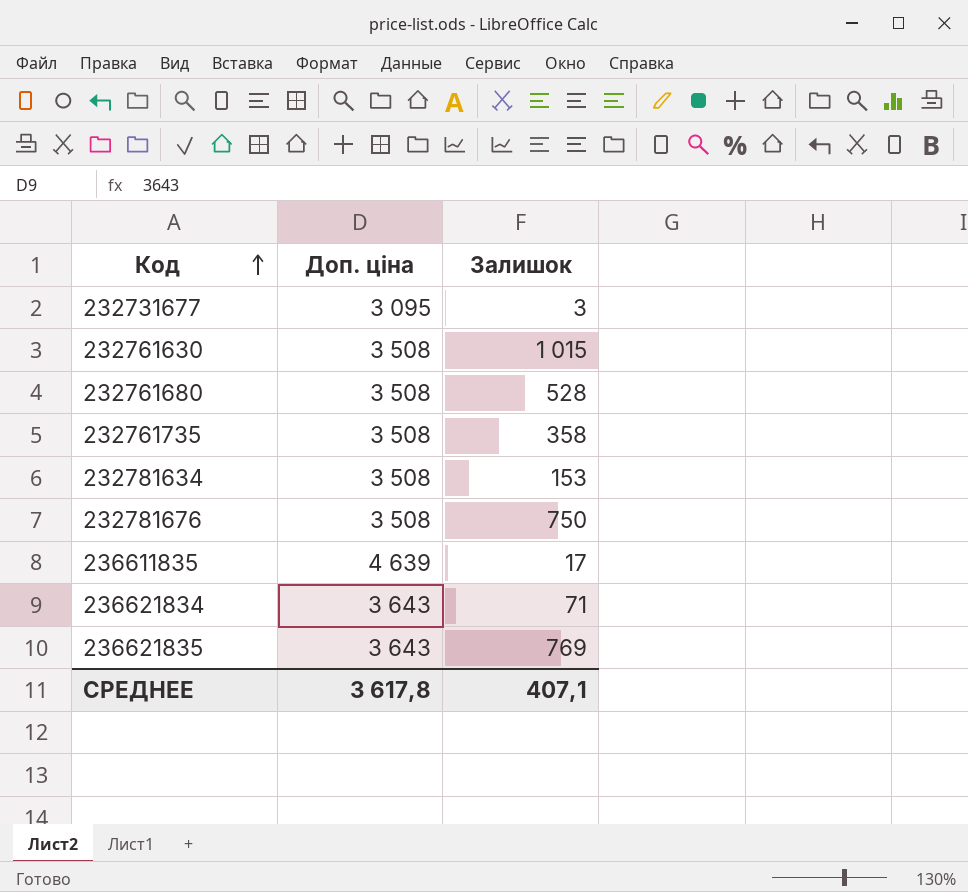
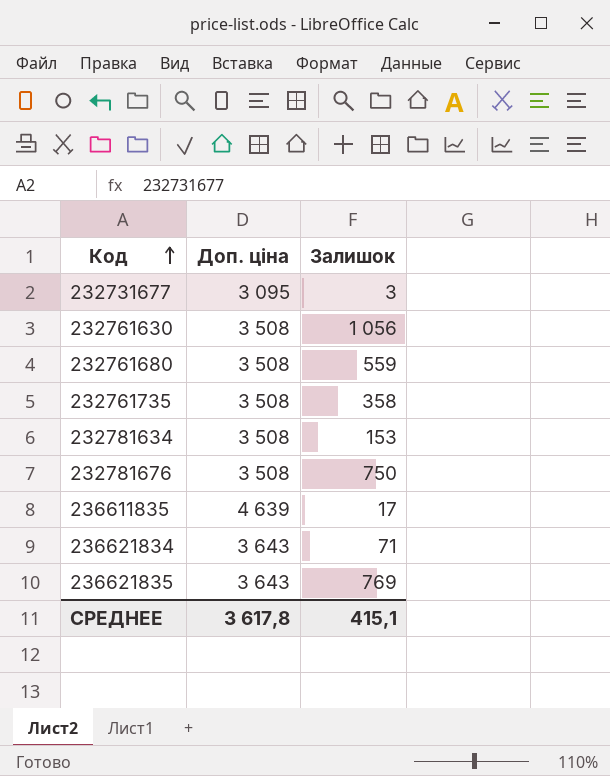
232761630 | Залишок: 1 015 -> 1 056
232761680 | Залишок: 528 -> 559
СРЕДНЕЕ | Залишок: 407,1 -> 415,1

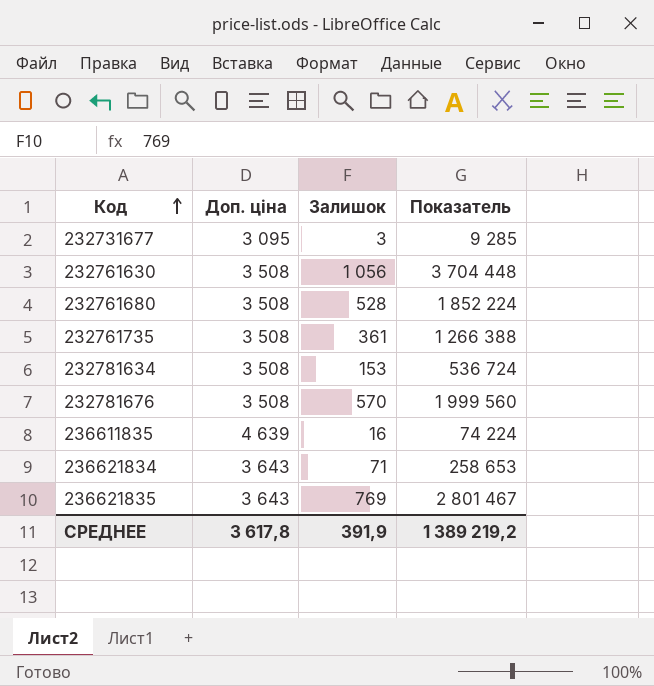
column Показатель | formula: none -> [Доп. ціна] * [Залишок]
232761680 | Залишок: 559 -> 528
232761735 | Залишок: 358 -> 361
232781676 | Залишок: 750 -> 570
236611835 | Залишок: 17 -> 16
СРЕДНЕЕ | Залишок: 415,1 -> 391,9

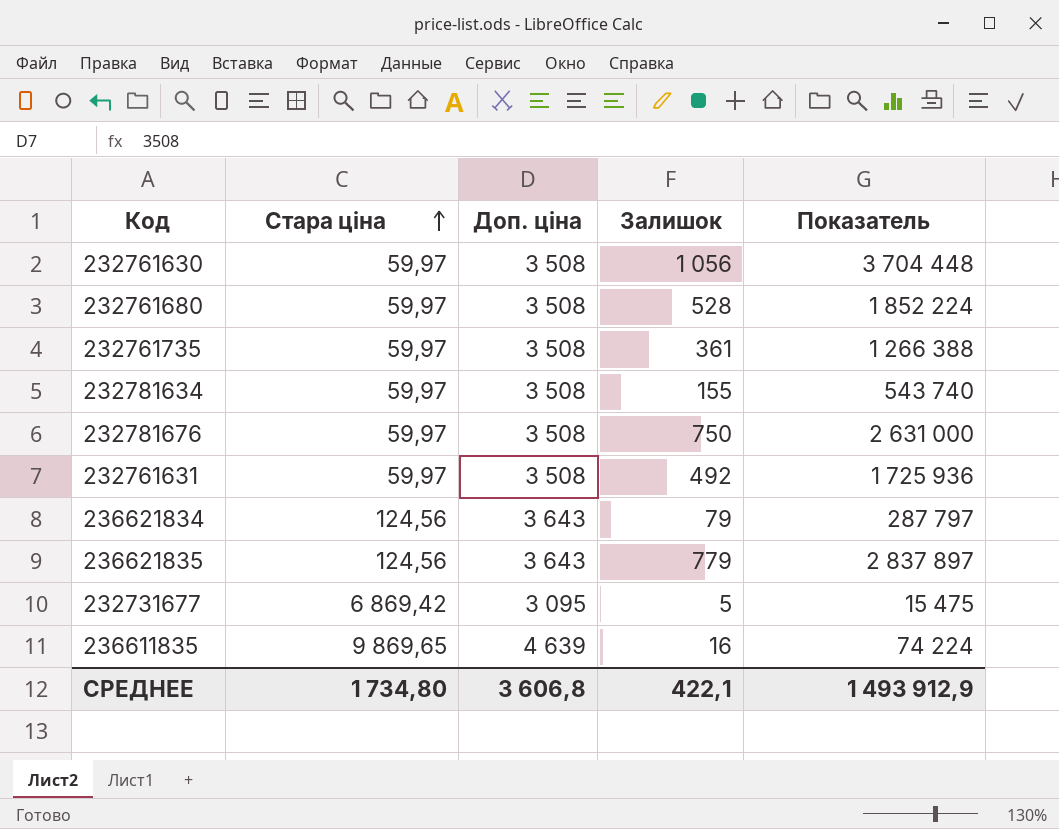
row order: Код ascending -> Стара ціна ascending
column Стара ціна | position: none -> 2
232781634 | Залишок: 153 -> 155
232781634 | Показатель: 536 724 -> 543 740
232781676 | Залишок: 570 -> 750
232781676 | Показатель: 1 999 560 -> 2 631 000
row 232761631: none -> 59,97 | 3 508 | 492 | 1 725 936
236621834 | Залишок: 71 -> 79
236621834 | Показатель: 258 653 -> 287 797
236621835 | Залишок: 769 -> 779
236621835 | Показатель: 2 801 467 -> 2 837 897
232731677 | Залишок: 3 -> 5
232731677 | Показатель: 9 285 -> 15 475
СРЕДНЕЕ | Доп. ціна: 3 617,8 -> 3 606,8
СРЕДНЕЕ | Залишок: 391,9 -> 422,1
СРЕДНЕЕ | Показатель: 1 389 219,2 -> 1 493 912,9

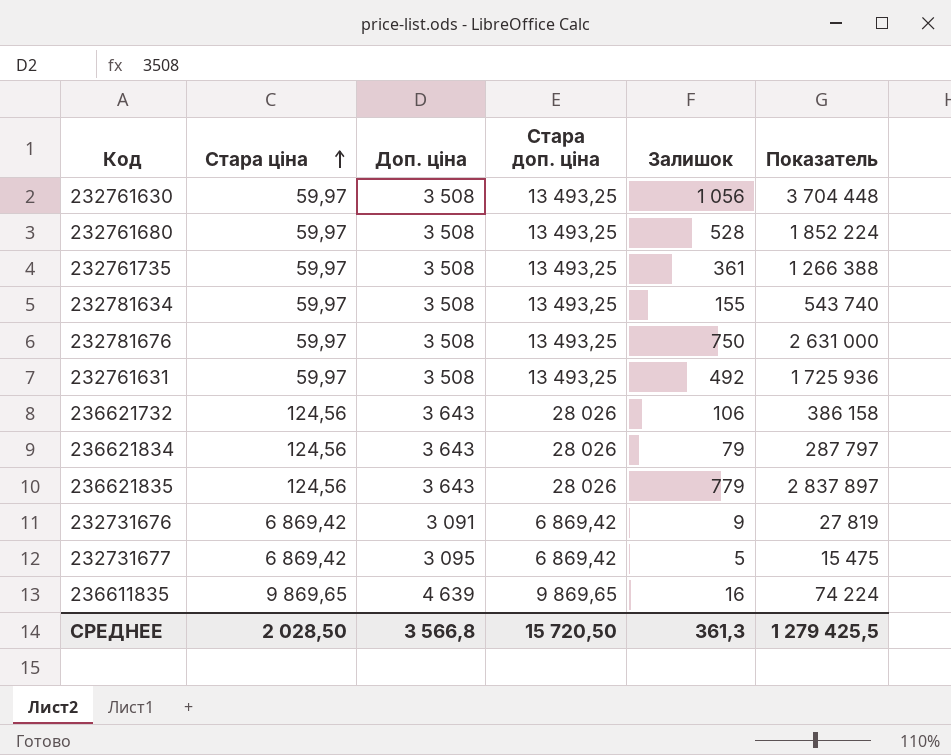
column Стара доп. ціна | position: none -> 4
row 236621732: none -> 124,56 | 3 643 | 28 026 | 106 | 386 158
row 232731676: none -> 6 869,42 | 3 091 | 6 869,42 | 9 | 27 819
СРЕДНЕЕ | Стара ціна: 1 734,80 -> 2 028,50
СРЕДНЕЕ | Доп. ціна: 3 606,8 -> 3 566,8
СРЕДНЕЕ | Залишок: 422,1 -> 361,3
СРЕДНЕЕ | Показатель: 1 493 912,9 -> 1 279 425,5

